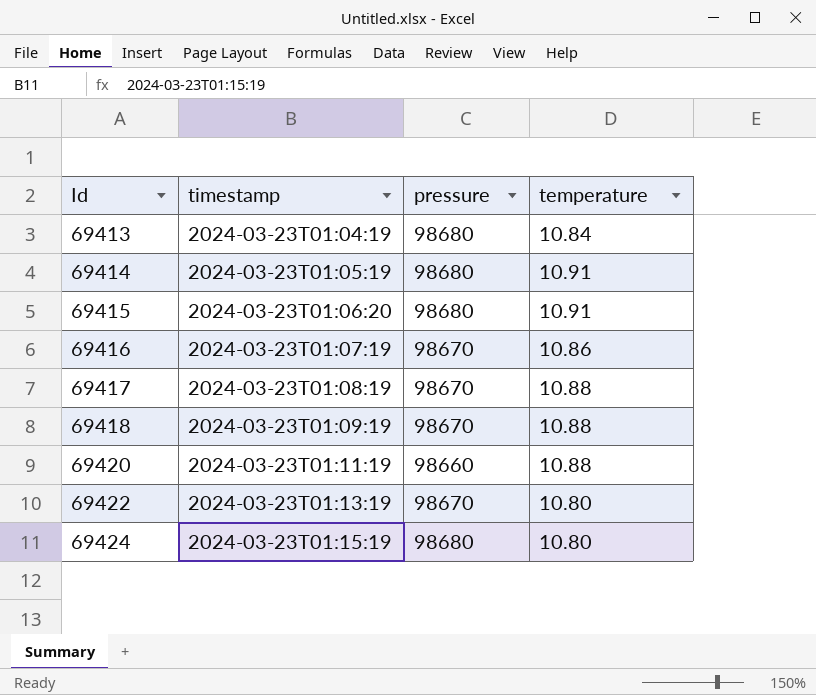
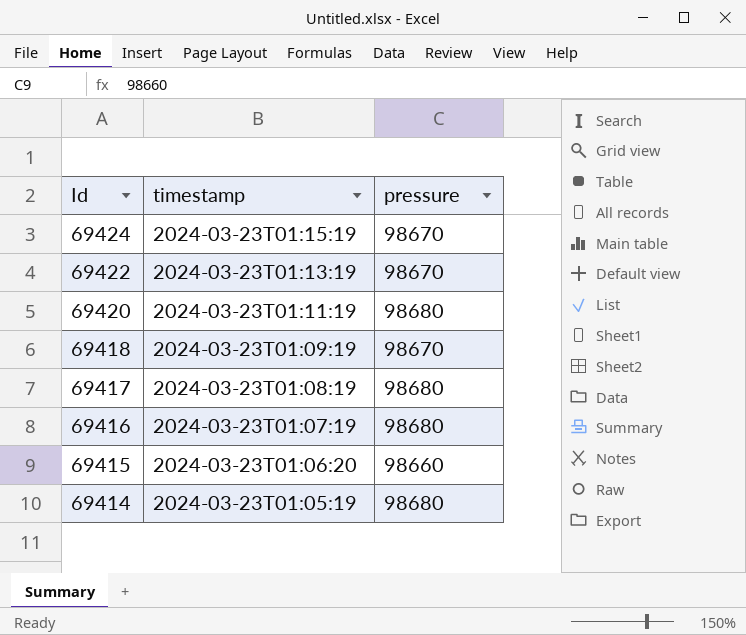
row order: Id ascending -> Id descending
column temperature | position: 4 -> none
row 69413: 2024-03-23T01:04:19 | 98680 | 10.84 -> none
69424 | pressure: 98680 -> 98670
69420 | pressure: 98660 -> 98680
69417 | pressure: 98670 -> 98680
69416 | pressure: 98670 -> 98680
69415 | pressure: 98680 -> 98660

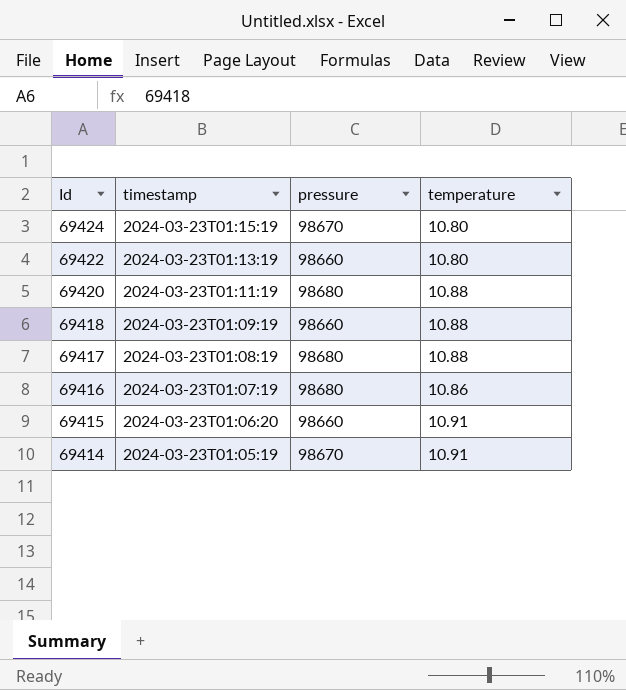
column temperature | position: none -> 4
69422 | pressure: 98670 -> 98660
69418 | pressure: 98670 -> 98660
69414 | pressure: 98680 -> 98670

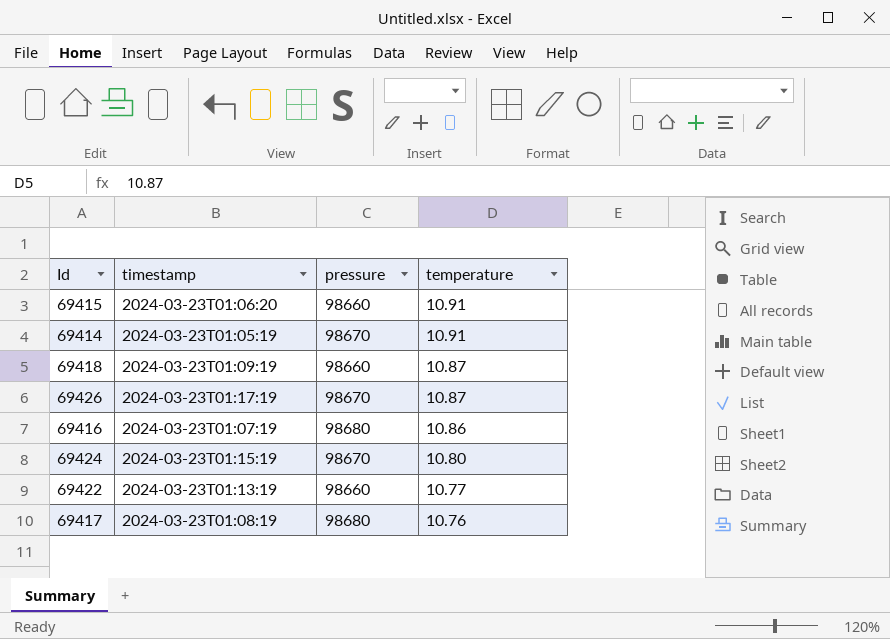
row order: Id descending -> temperature descending
row 69420: 2024-03-23T01:11:19 | 98680 | 10.88 -> none
69418 | temperature: 10.88 -> 10.87
row 69426: none -> 2024-03-23T01:17:19 | 98670 | 10.87
69422 | temperature: 10.80 -> 10.77
69417 | temperature: 10.88 -> 10.76

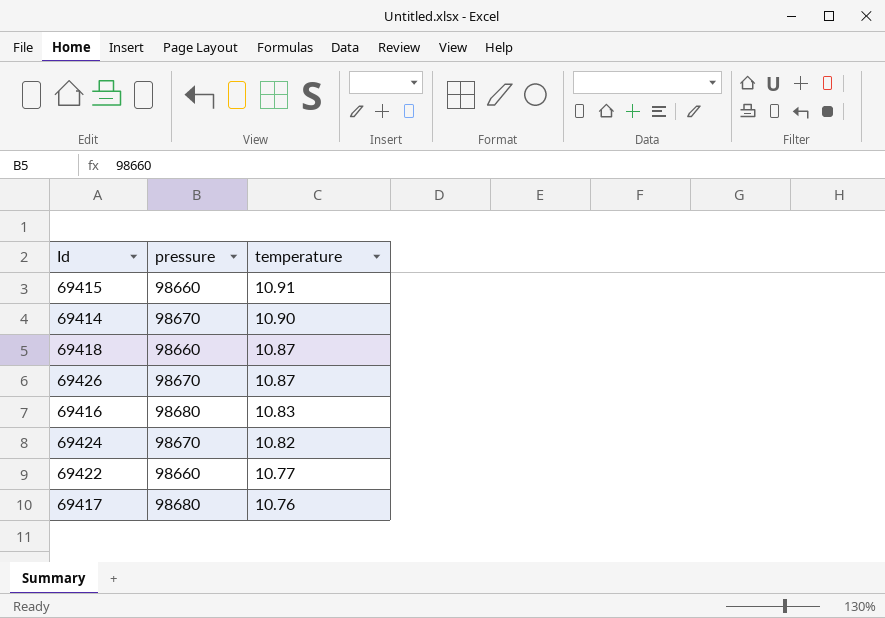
column timestamp | position: 2 -> none
69414 | temperature: 10.91 -> 10.90
69416 | temperature: 10.86 -> 10.83
69424 | temperature: 10.80 -> 10.82

